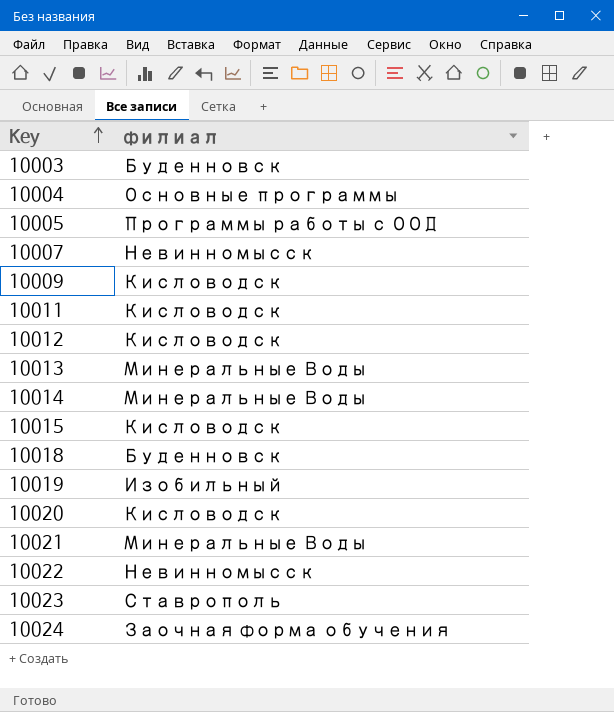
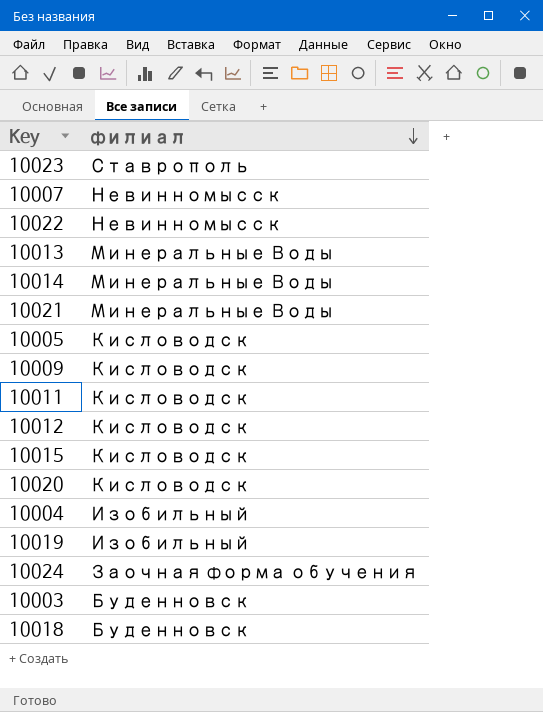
row order: Key ascending -> филиал descending
10005 | филиал: Программы работы с ООД -> Кисловодск
10004 | филиал: Основные программы -> Изобильный

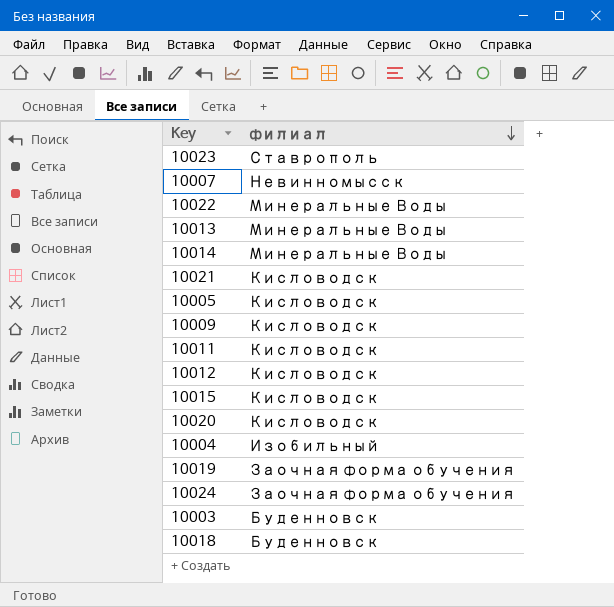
10022 | филиал: Невинномысск -> Минеральные Воды
10021 | филиал: Минеральные Воды -> Кисловодск
10019 | филиал: Изобильный -> Заочная форма обучения

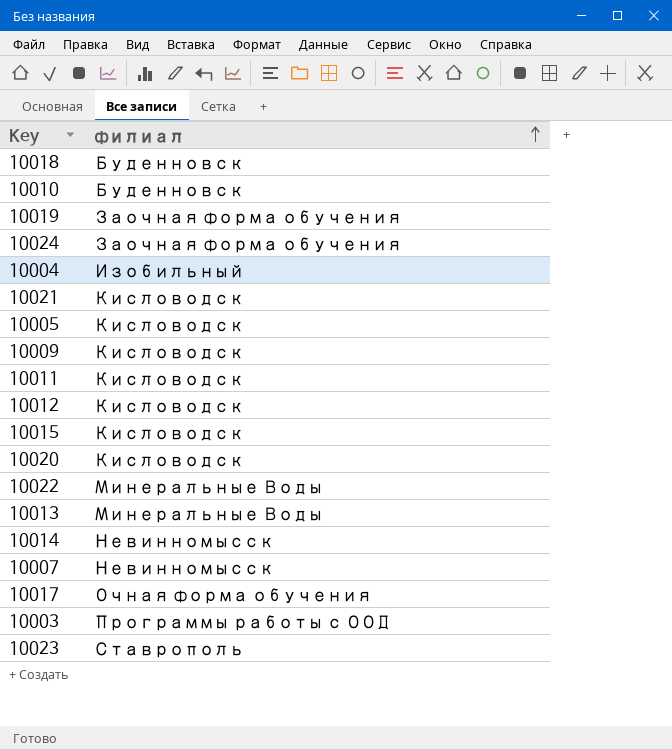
row order: филиал descending -> филиал ascending
row 10010: none -> Буденновск
10014 | филиал: Минеральные Воды -> Невинномысск
row 10017: none -> Очная форма обучения
10003 | филиал: Буденновск -> Программы работы с ООД

